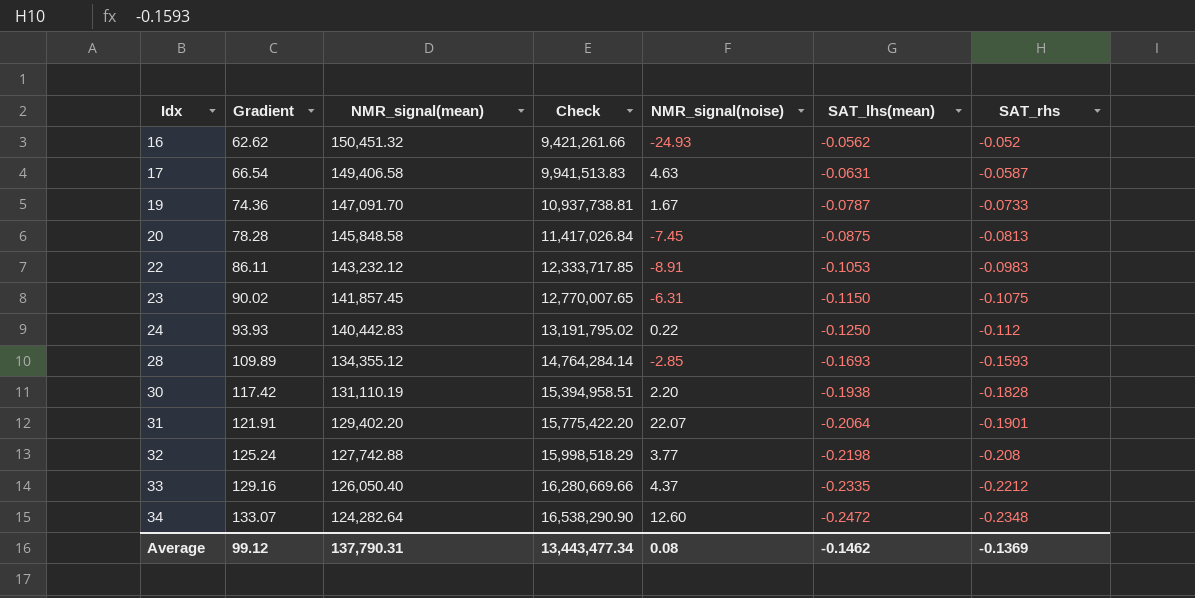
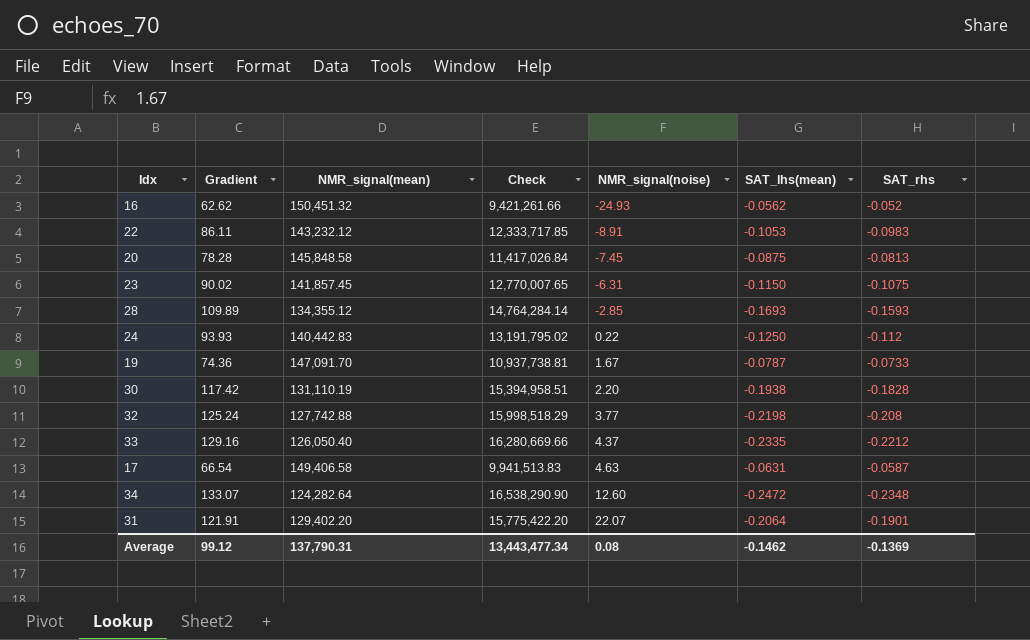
row order: Idx ascending -> NMR_signal(noise) ascending

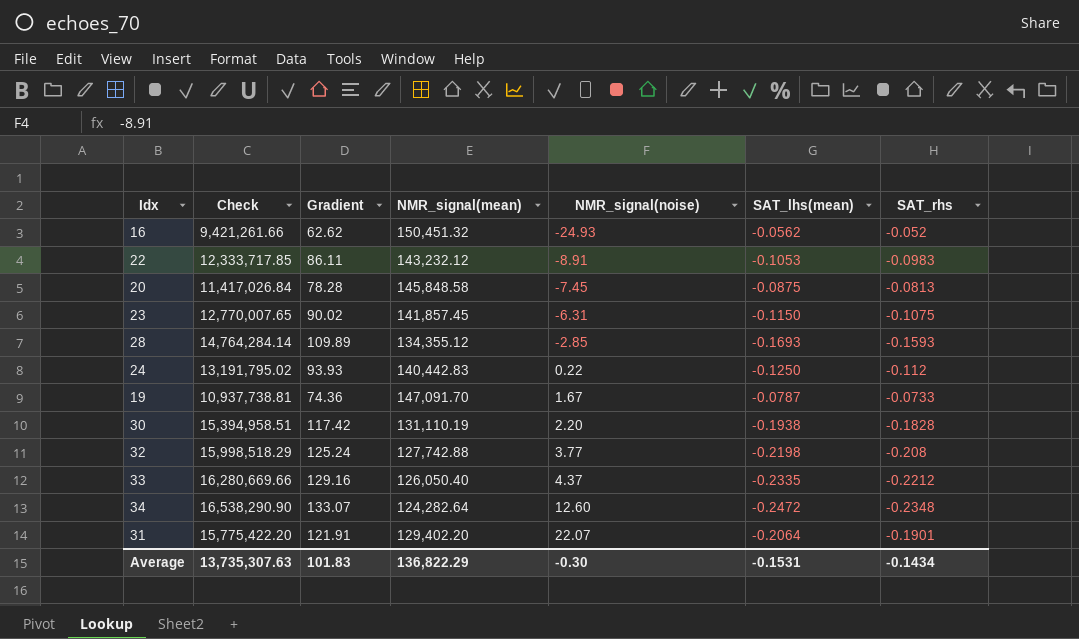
column Check | position: 4 -> 2
row 17: 66.54 | 149,406.58 | 9,941,513.83 | 4.63 | -0.0631 | -0.0587 -> none
Average | Check: 13,443,477.34 -> 13,735,307.63
Average | Gradient: 99.12 -> 101.83
Average | NMR_signal(mean): 137,790.31 -> 136,822.29
Average | NMR_signal(noise): 0.08 -> -0.30
Average | SAT_lhs(mean): -0.1462 -> -0.1531
Average | SAT_rhs: -0.1369 -> -0.1434

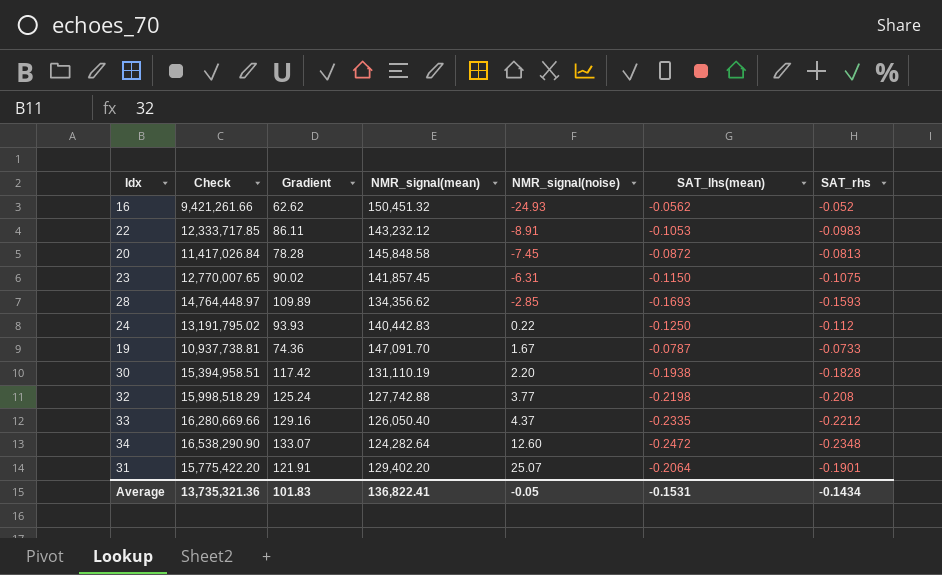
20 | SAT_lhs(mean): -0.0875 -> -0.0872
28 | Check: 14,764,284.14 -> 14,764,448.97
28 | NMR_signal(mean): 134,355.12 -> 134,356.62
31 | NMR_signal(noise): 22.07 -> 25.07
Average | Check: 13,735,307.63 -> 13,735,321.36
Average | NMR_signal(mean): 136,822.29 -> 136,822.41
Average | NMR_signal(noise): -0.30 -> -0.05

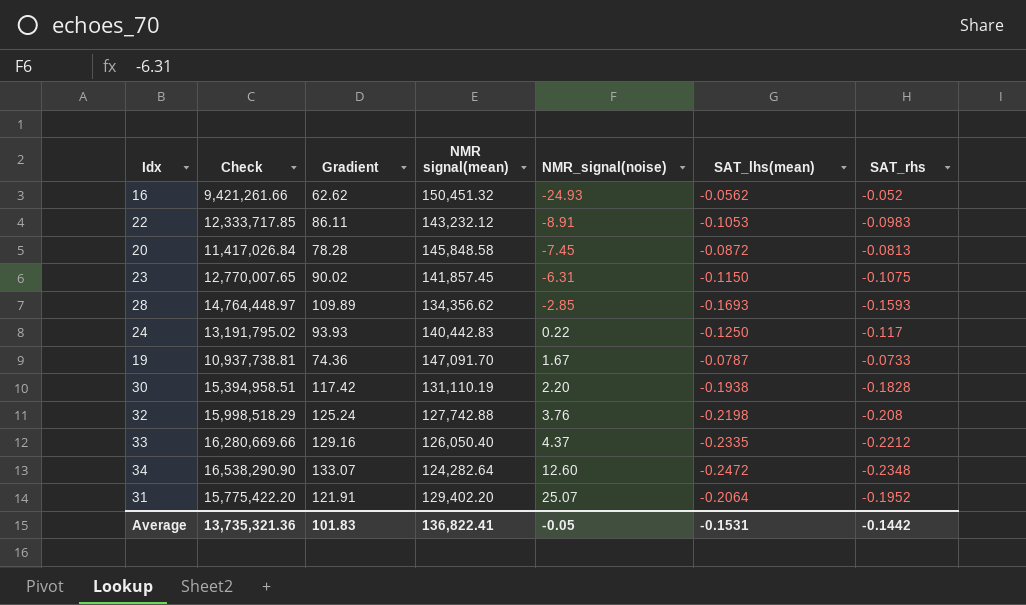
column name: NMR_signal(mean) -> NMR signal(mean)
24 | SAT_rhs: -0.112 -> -0.117
32 | NMR_signal(noise): 3.77 -> 3.76
31 | SAT_rhs: -0.1901 -> -0.1952
Average | SAT_rhs: -0.1434 -> -0.1442

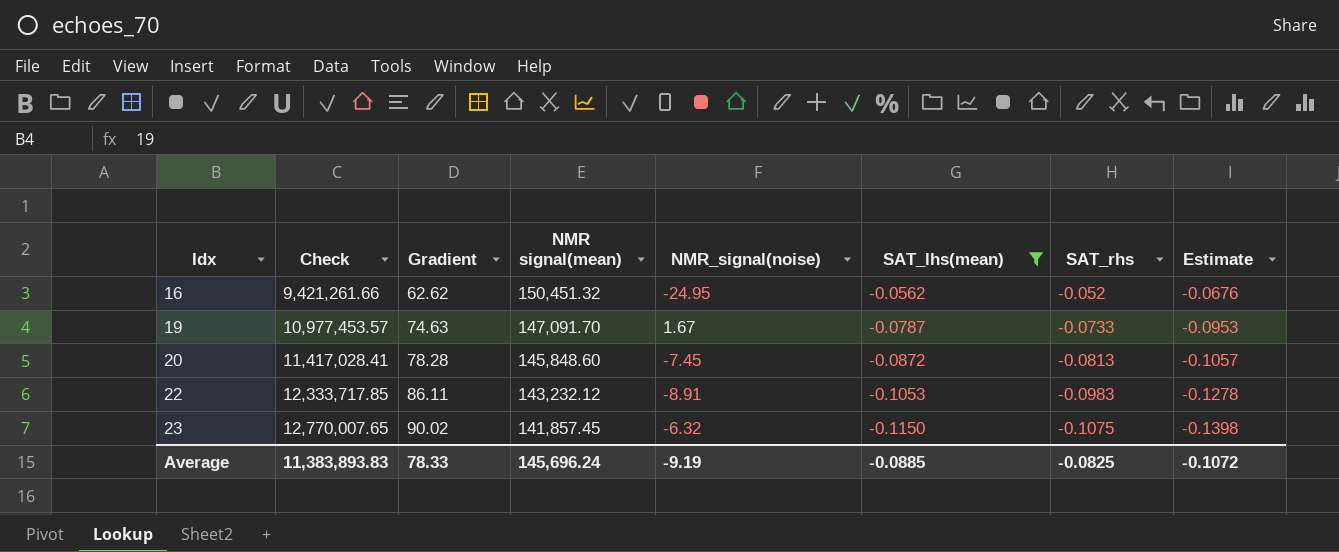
filter: none -> SAT_lhs(mean) >= -0.1150
row order: NMR_signal(noise) ascending -> Idx ascending
column Estimate | formula: none -> [SAT_rhs] * 1.3
16 | NMR_signal(noise): -24.93 -> -24.95
19 | Check: 10,937,738.81 -> 10,977,453.57
19 | Gradient: 74.36 -> 74.63
20 | Check: 11,417,026.84 -> 11,417,028.41
20 | NMR signal(mean): 145,848.58 -> 145,848.60
23 | NMR_signal(noise): -6.31 -> -6.32
Average | Check: 13,735,321.36 -> 11,383,893.83
Average | Gradient: 101.83 -> 78.33
Average | NMR signal(mean): 136,822.41 -> 145,696.24
Average | NMR_signal(noise): -0.05 -> -9.19
Average | SAT_lhs(mean): -0.1531 -> -0.0885
Average | SAT_rhs: -0.1442 -> -0.0825

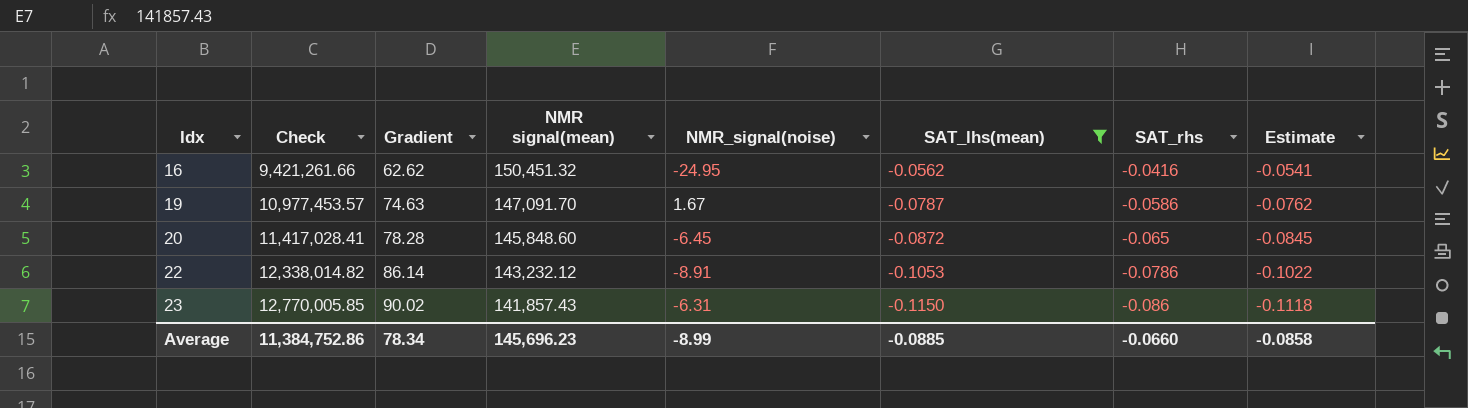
16 | SAT_rhs: -0.052 -> -0.0416
16 | Estimate: -0.0676 -> -0.0541
19 | SAT_rhs: -0.0733 -> -0.0586
19 | Estimate: -0.0953 -> -0.0762
20 | NMR_signal(noise): -7.45 -> -6.45
20 | SAT_rhs: -0.0813 -> -0.065
20 | Estimate: -0.1057 -> -0.0845
22 | Check: 12,333,717.85 -> 12,338,014.82
22 | Gradient: 86.11 -> 86.14
22 | SAT_rhs: -0.0983 -> -0.0786
22 | Estimate: -0.1278 -> -0.1022
23 | Check: 12,770,007.65 -> 12,770,005.85
23 | NMR signal(mean): 141,857.45 -> 141,857.43
23 | NMR_signal(noise): -6.32 -> -6.31
23 | SAT_rhs: -0.1075 -> -0.086
23 | Estimate: -0.1398 -> -0.1118
Average | Check: 11,383,893.83 -> 11,384,752.86
Average | Gradient: 78.33 -> 78.34
Average | NMR signal(mean): 145,696.24 -> 145,696.23
Average | NMR_signal(noise): -9.19 -> -8.99
Average | SAT_rhs: -0.0825 -> -0.0660
Average | Estimate: -0.1072 -> -0.0858

